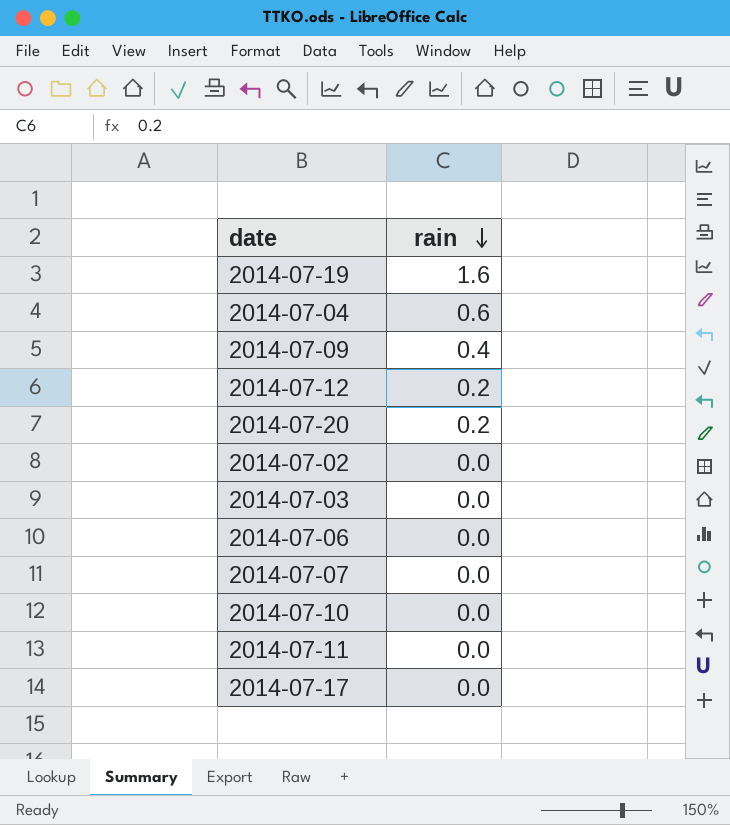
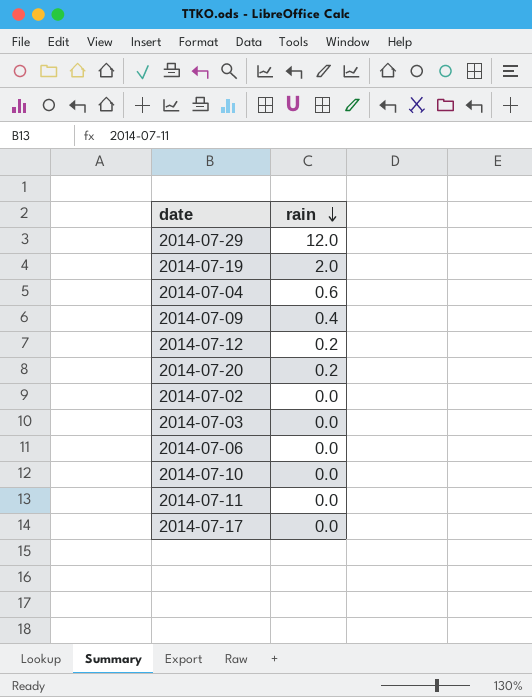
row 2014-07-07: 0.0 -> none
row 2014-07-29: none -> 12.0
2014-07-19 | rain: 1.6 -> 2.0

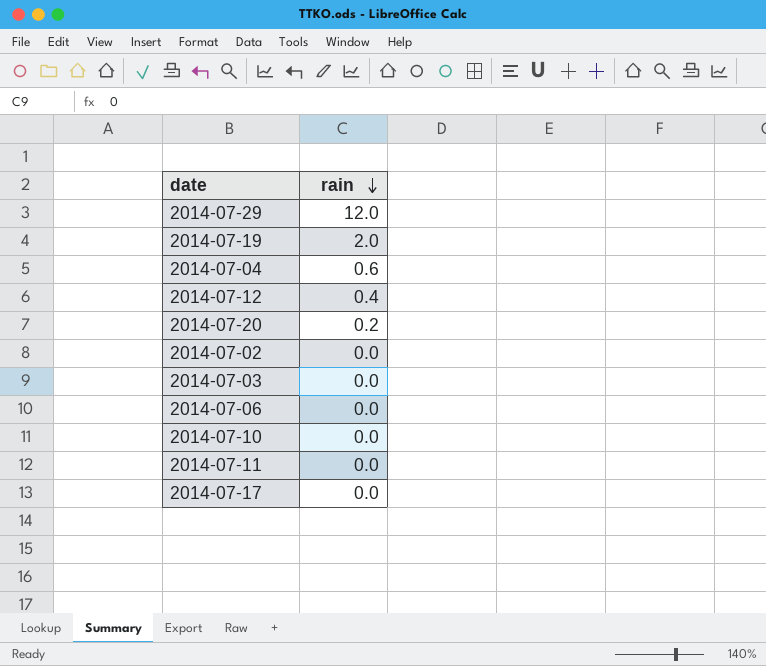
row 2014-07-09: 0.4 -> none
2014-07-12 | rain: 0.2 -> 0.4

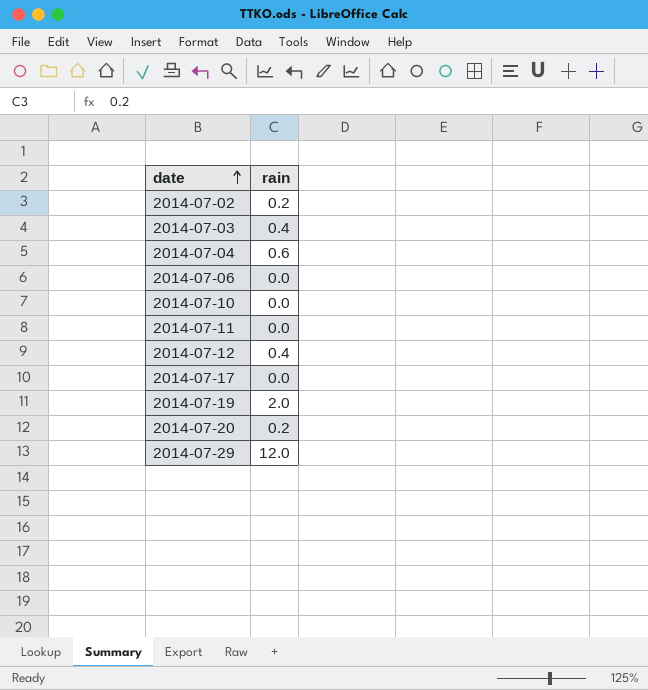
row order: rain descending -> date ascending
2014-07-02 | rain: 0.0 -> 0.2
2014-07-03 | rain: 0.0 -> 0.4

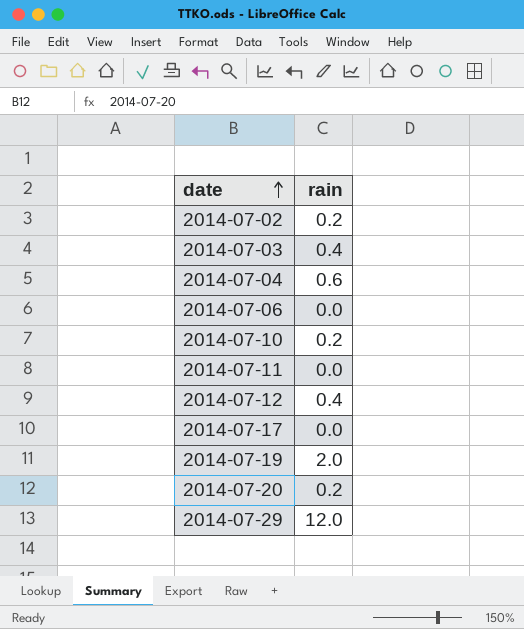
2014-07-10 | rain: 0.0 -> 0.2

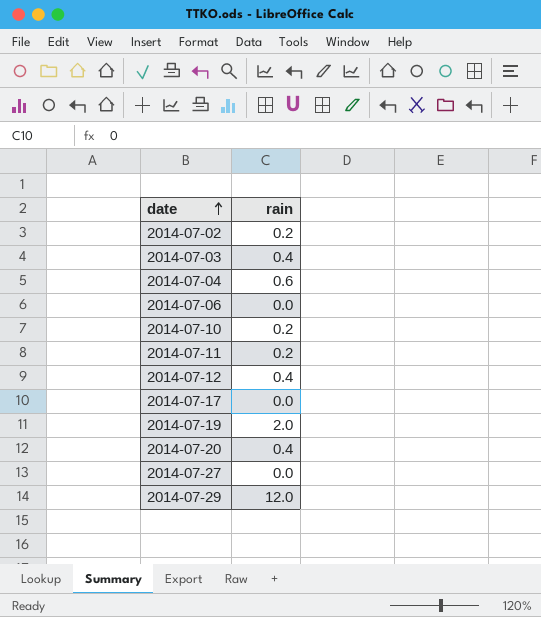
2014-07-11 | rain: 0.0 -> 0.2
2014-07-20 | rain: 0.2 -> 0.4
row 2014-07-27: none -> 0.0

